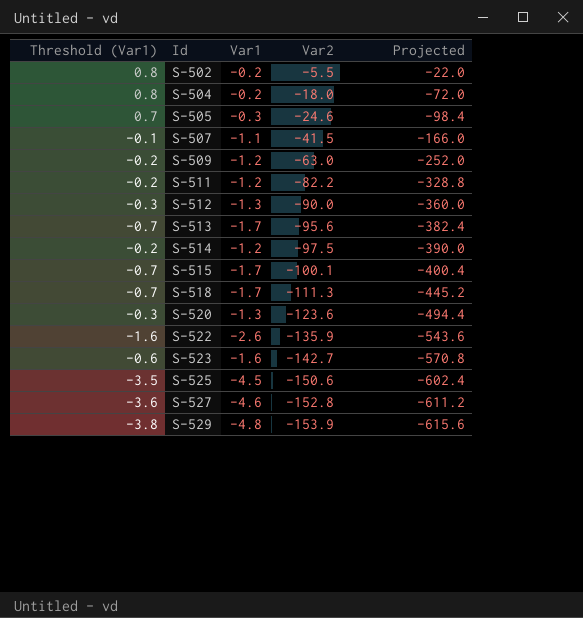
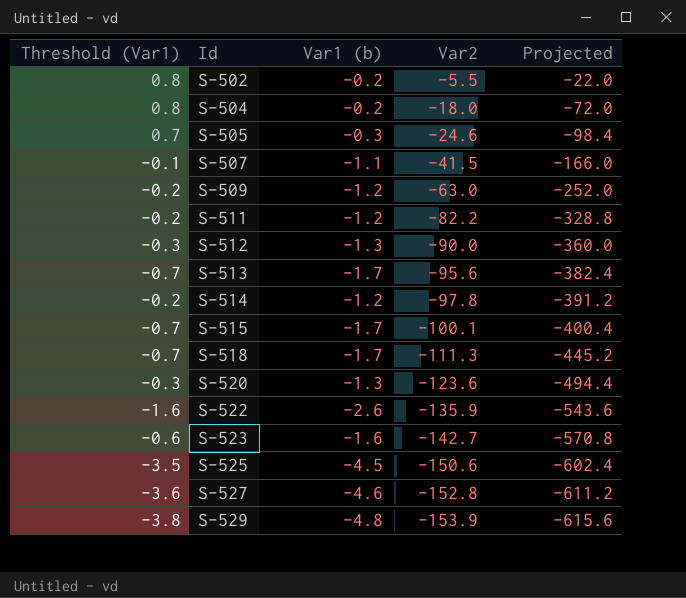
column name: Var1 -> Var1 (b)
S-514 | Var2: -97.5 -> -97.8
S-514 | Projected: -390.0 -> -391.2

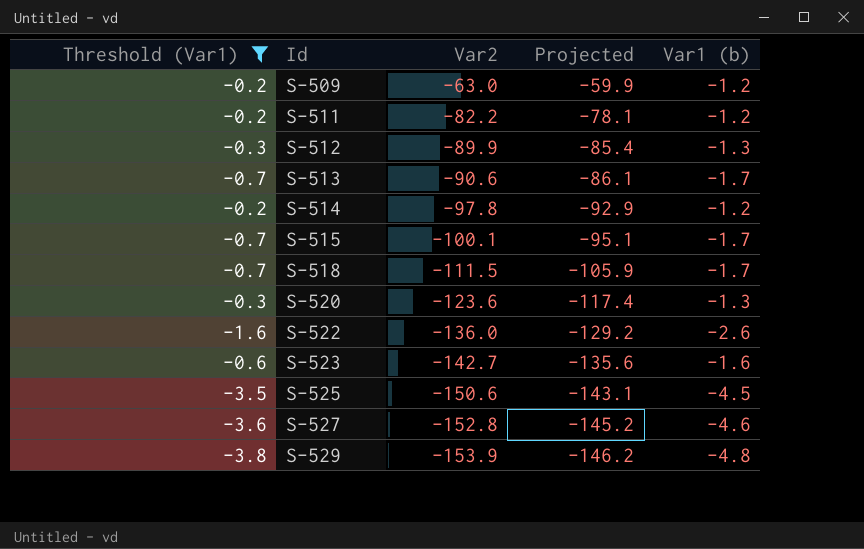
filter: none -> Threshold (Var1) <= -0.2
column Projected | formula: [Var2] * 4 -> [Var2] * 0.95
column Var1 (b) | position: 3 -> 5
S-512 | Var2: -90.0 -> -89.9
S-513 | Var2: -95.6 -> -90.6
S-518 | Var2: -111.3 -> -111.5
S-522 | Var2: -135.9 -> -136.0

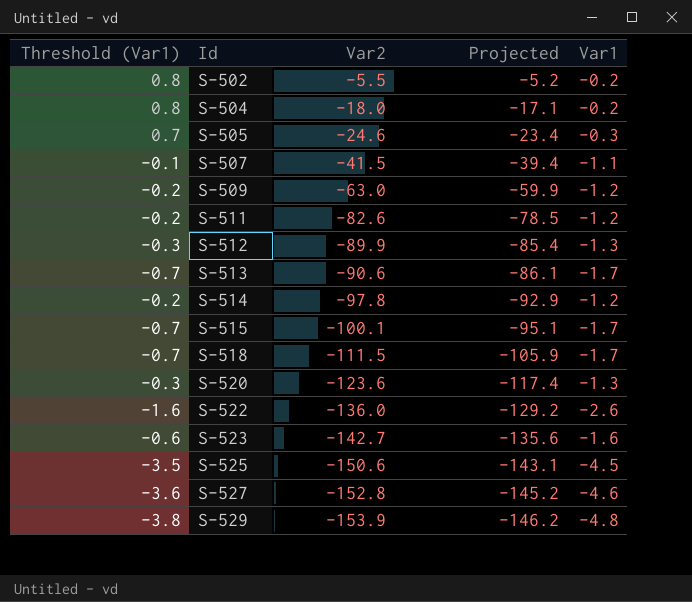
filter: Threshold (Var1) <= -0.2 -> none
column name: Var1 (b) -> Var1
S-511 | Var2: -82.2 -> -82.6
S-511 | Projected: -78.1 -> -78.5

